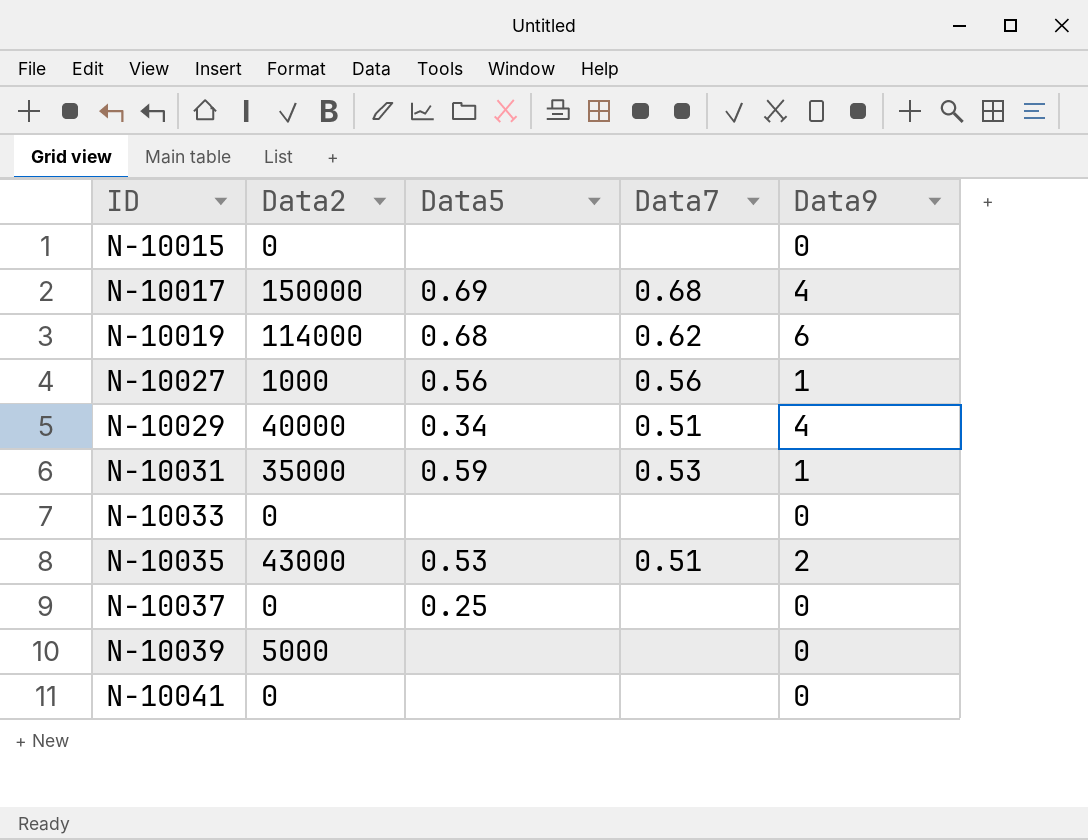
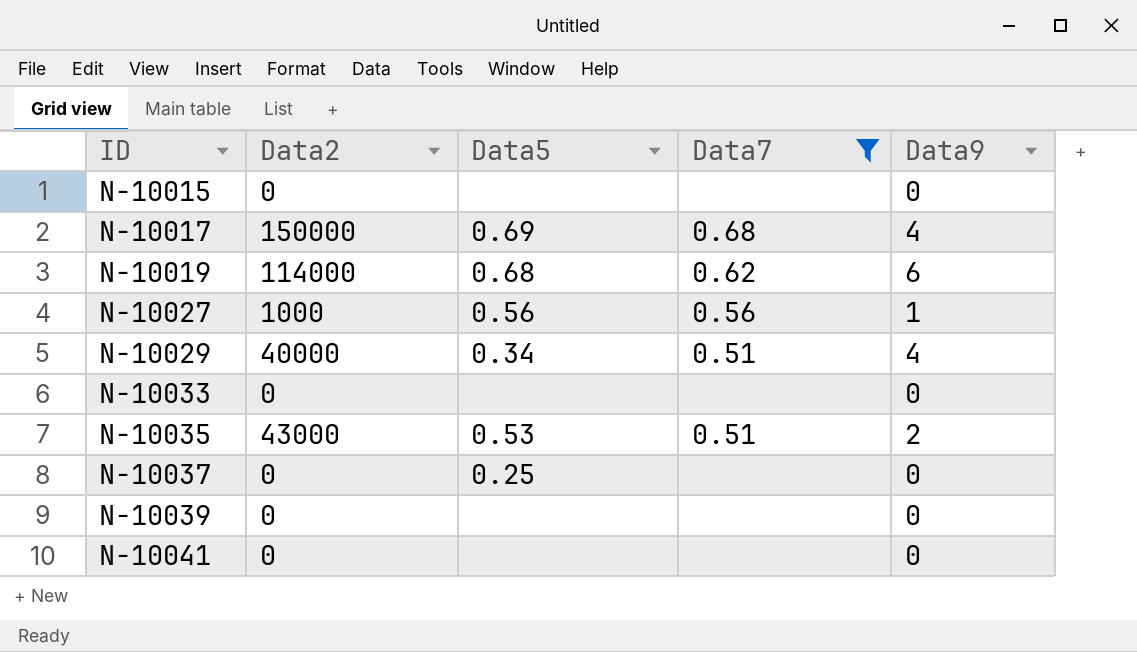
filter: none -> Data7 != 0.53
N-10039 | Data2: 5000 -> 0

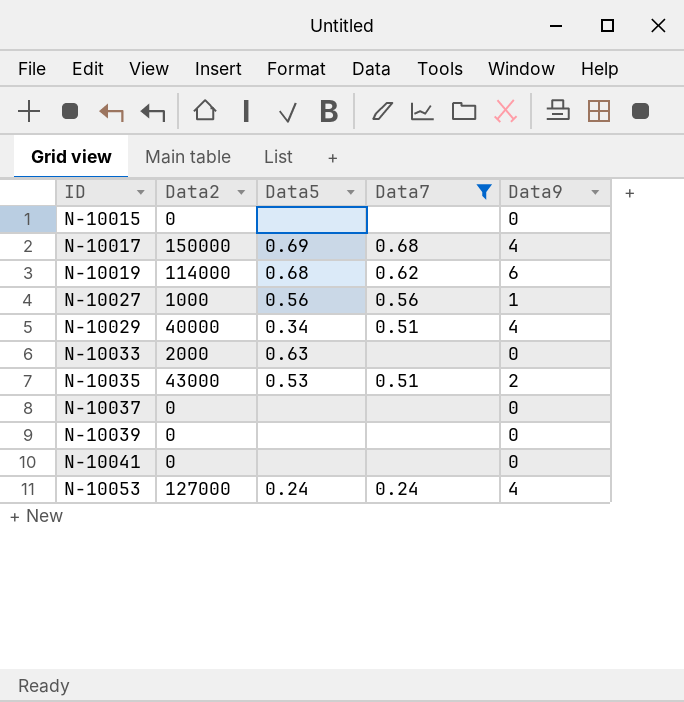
N-10033 | Data2: 0 -> 2000
N-10033 | Data5: none -> 0.63
N-10037 | Data5: 0.25 -> none
row N-10053: none -> 127000 | 0.24 | 0.24 | 4

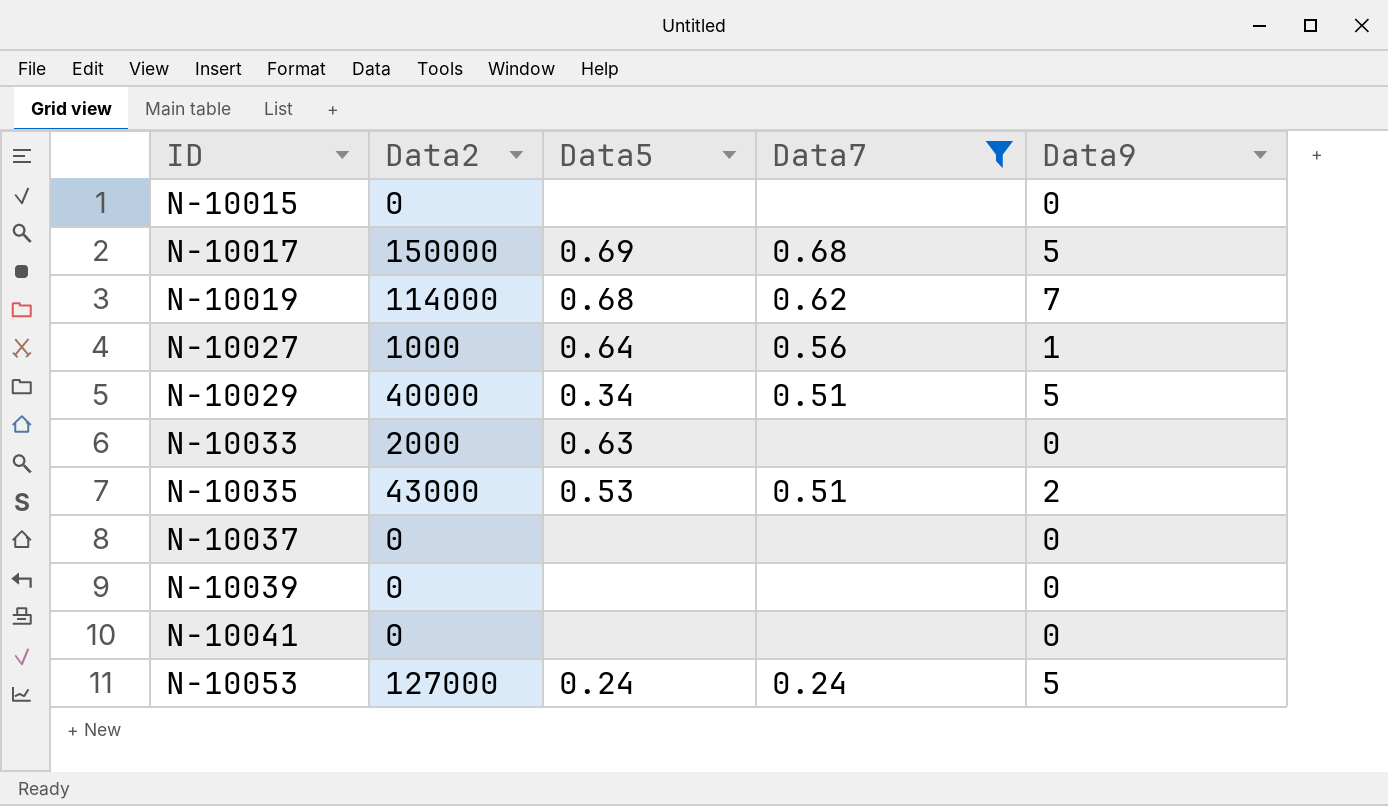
N-10017 | Data9: 4 -> 5
N-10019 | Data9: 6 -> 7
N-10027 | Data5: 0.56 -> 0.64
N-10029 | Data9: 4 -> 5
N-10053 | Data9: 4 -> 5

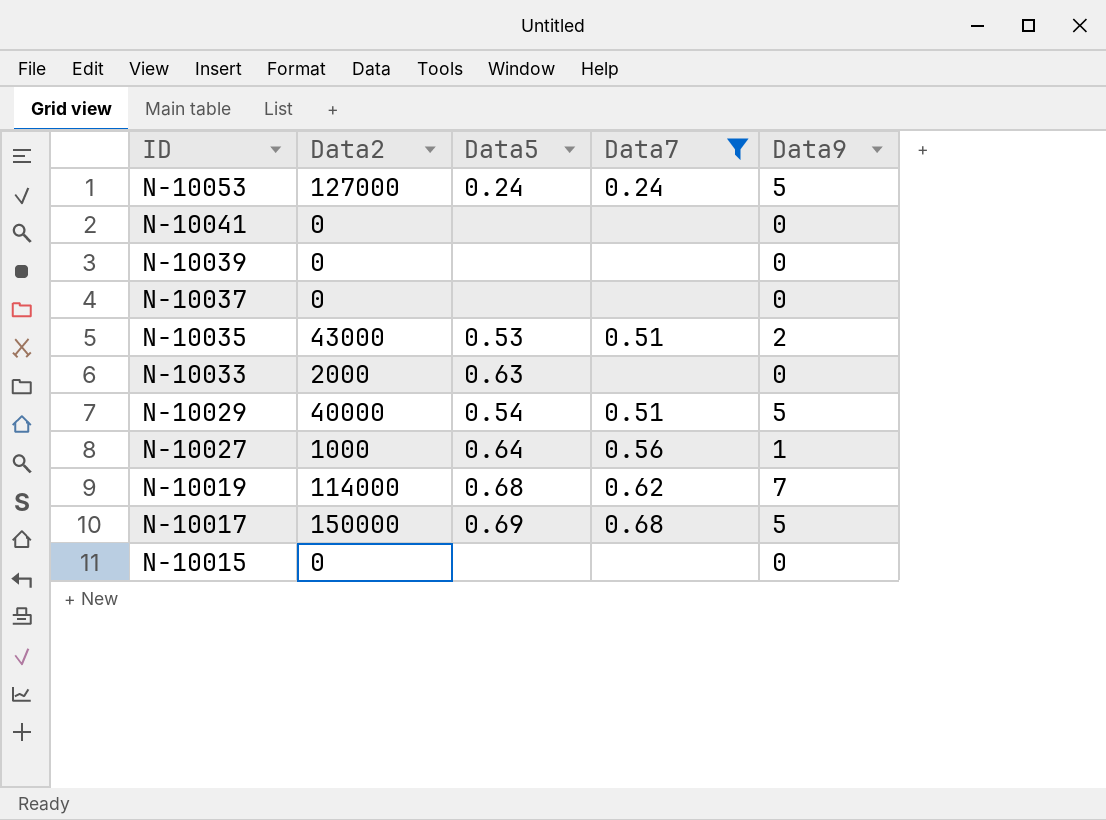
row order: ID ascending -> ID descending
N-10029 | Data5: 0.34 -> 0.54

